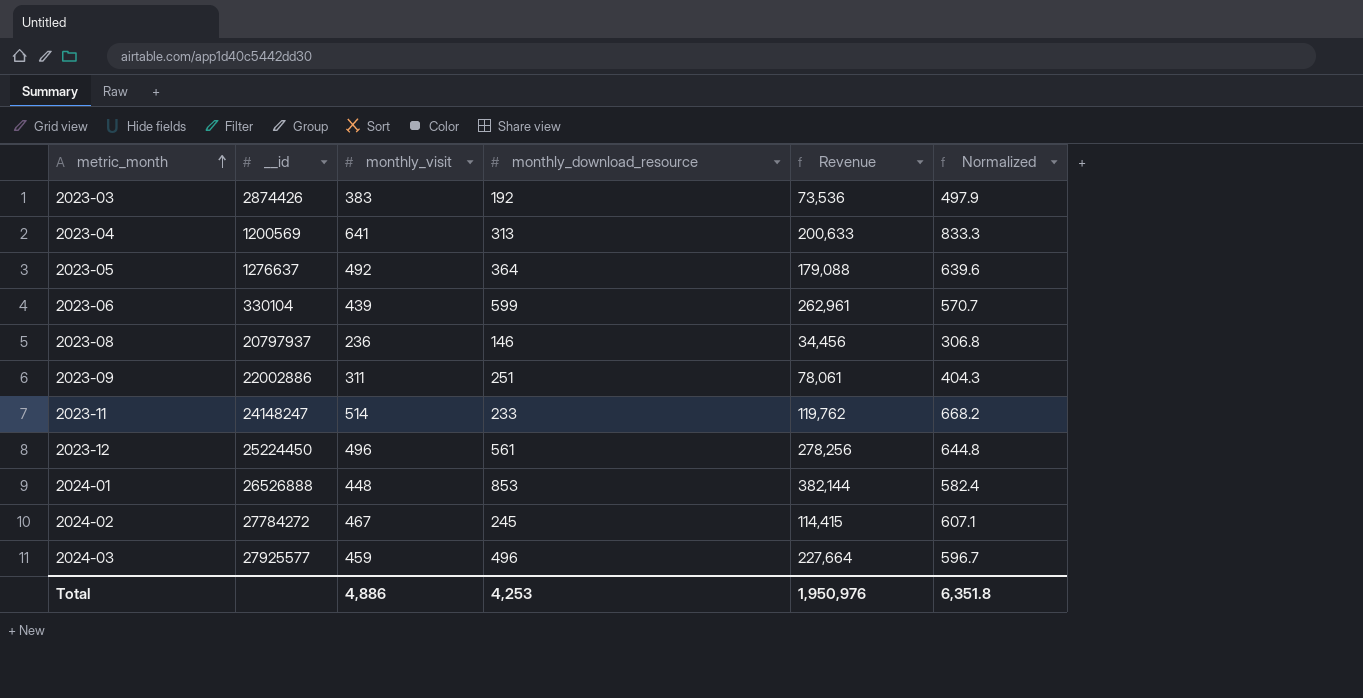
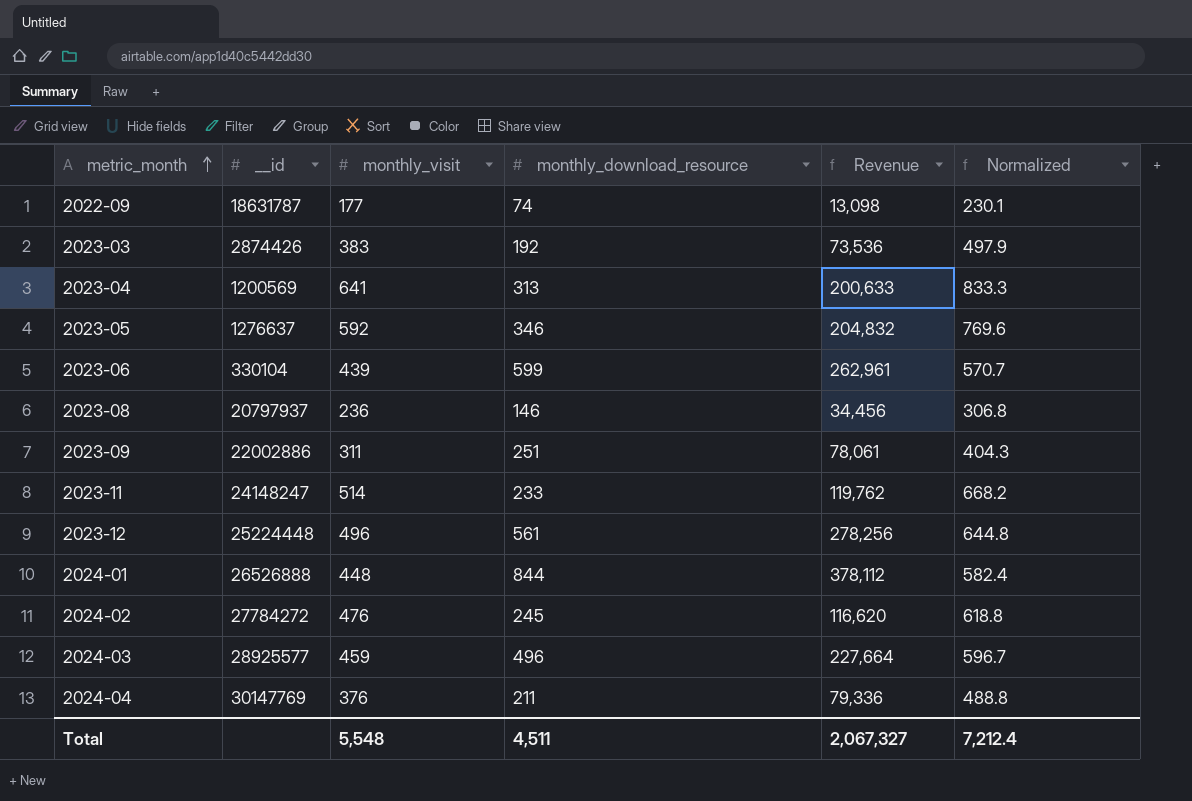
row 2022-09: none -> 18631787 | 177 | 74 | 13,098 | 230.1
2023-05 | monthly_visit: 492 -> 592
2023-05 | monthly_download_resource: 364 -> 346
2023-05 | Revenue: 179,088 -> 204,832
2023-05 | Normalized: 639.6 -> 769.6
2023-12 | __id: 25224450 -> 25224448
2024-01 | monthly_download_resource: 853 -> 844
2024-01 | Revenue: 382,144 -> 378,112
2024-02 | monthly_visit: 467 -> 476
2024-02 | Revenue: 114,415 -> 116,620
2024-02 | Normalized: 607.1 -> 618.8
2024-03 | __id: 27925577 -> 28925577
row 2024-04: none -> 30147769 | 376 | 211 | 79,336 | 488.8
Total | monthly_visit: 4,886 -> 5,548
Total | monthly_download_resource: 4,253 -> 4,511
Total | Revenue: 1,950,976 -> 2,067,327
Total | Normalized: 6,351.8 -> 7,212.4

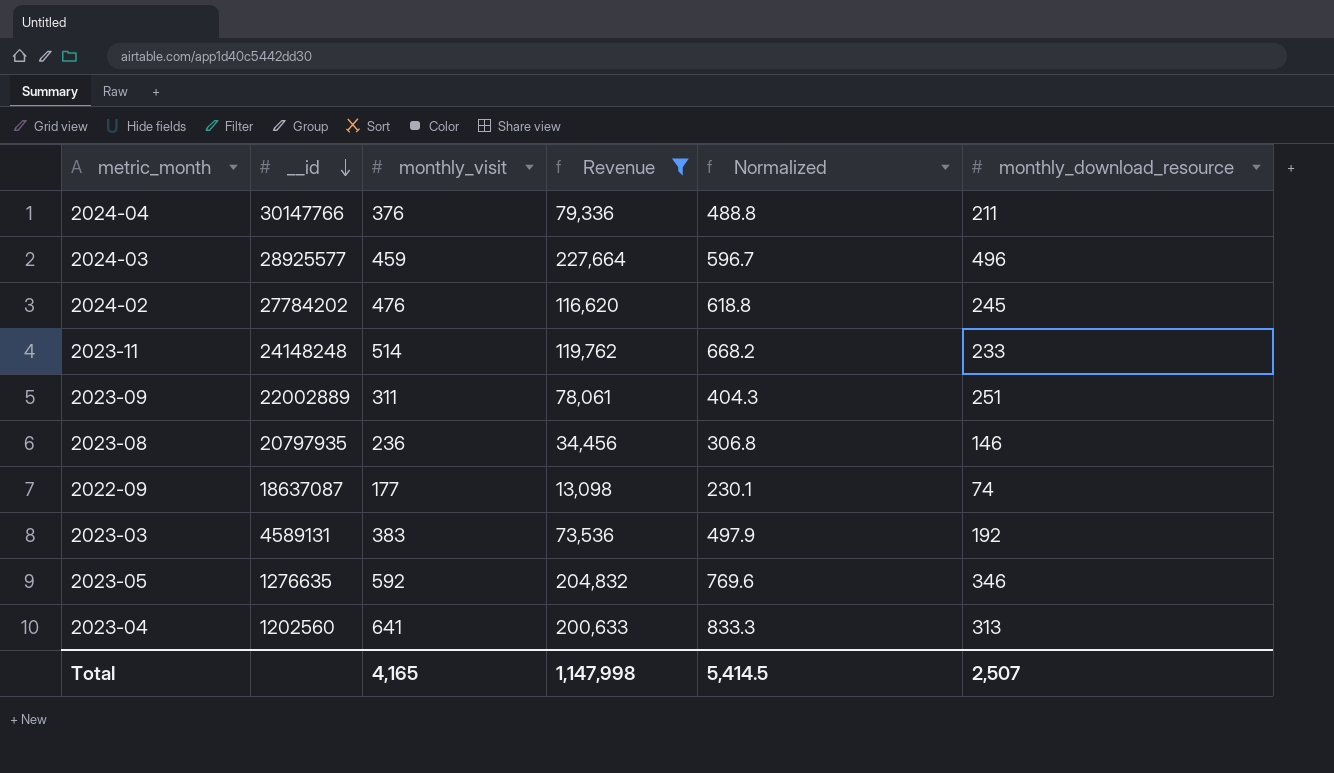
filter: none -> Revenue <= 227,664
row order: metric_month ascending -> __id descending
column monthly_download_resource | position: 4 -> 6
2024-04 | __id: 30147769 -> 30147766
2024-02 | __id: 27784272 -> 27784202
2023-11 | __id: 24148247 -> 24148248
2023-09 | __id: 22002886 -> 22002889
2023-08 | __id: 20797937 -> 20797935
2022-09 | __id: 18631787 -> 18637087
2023-03 | __id: 2874426 -> 4589131
2023-05 | __id: 1276637 -> 1276635
2023-04 | __id: 1200569 -> 1202560
Total | monthly_visit: 5,548 -> 4,165
Total | Revenue: 2,067,327 -> 1,147,998
Total | Normalized: 7,212.4 -> 5,414.5
Total | monthly_download_resource: 4,511 -> 2,507

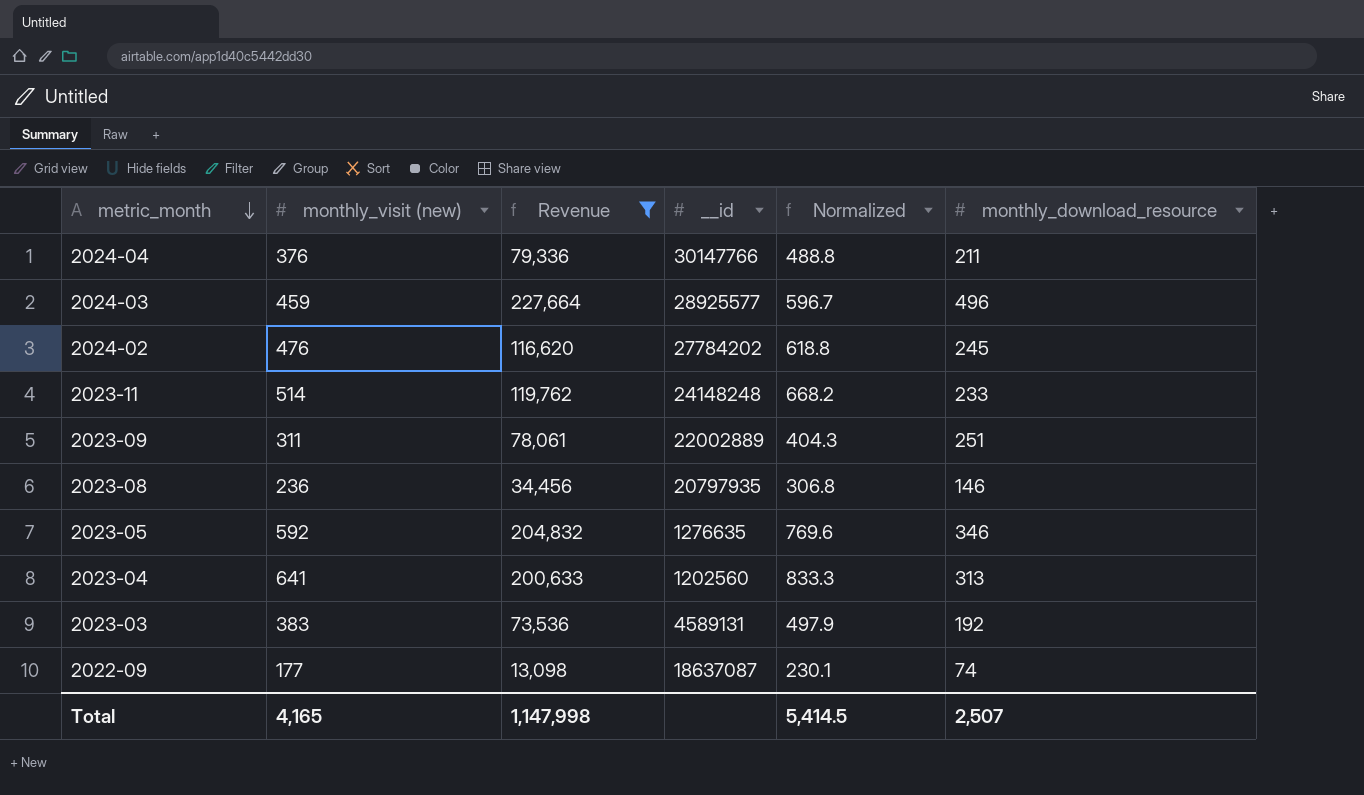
row order: __id descending -> metric_month descending
column name: monthly_visit -> monthly_visit (new)
column __id | position: 2 -> 4

